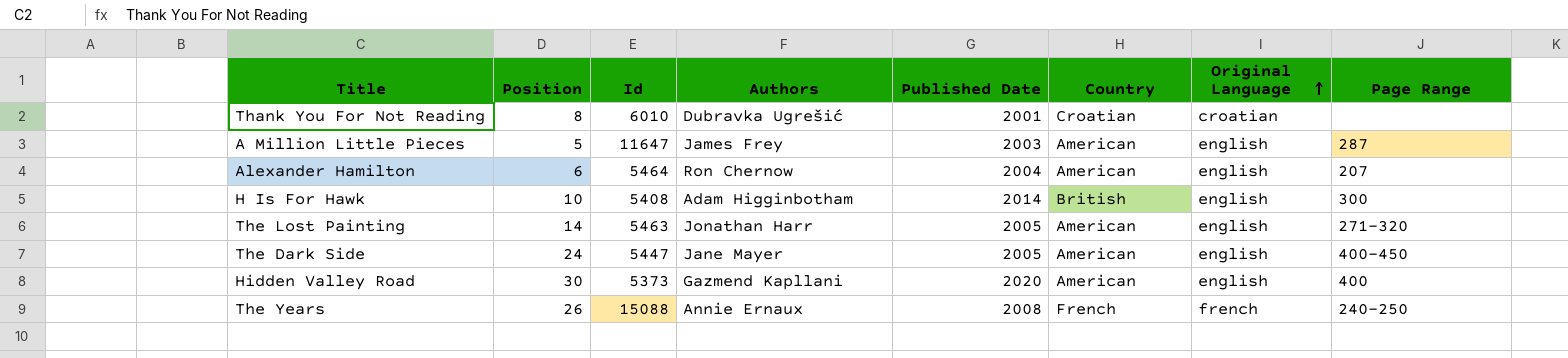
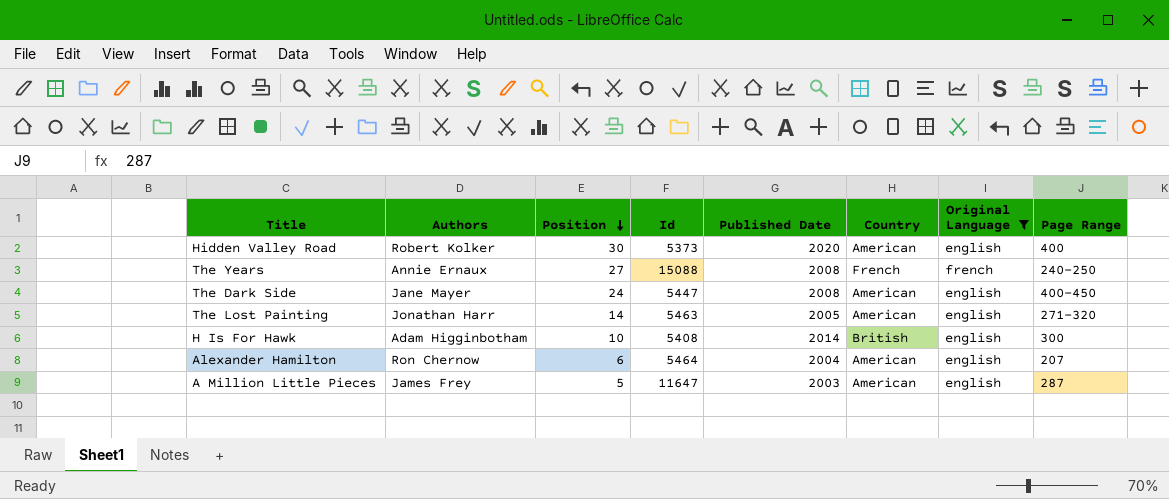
filter: none -> Original Language != croatian
row order: Original Language ascending -> Position descending
column Authors | position: 4 -> 2
Hidden Valley Road | Authors: Gazmend Kapllani -> Robert Kolker
The Years | Position: 26 -> 27
The Dark Side | Published Date: 2005 -> 2008

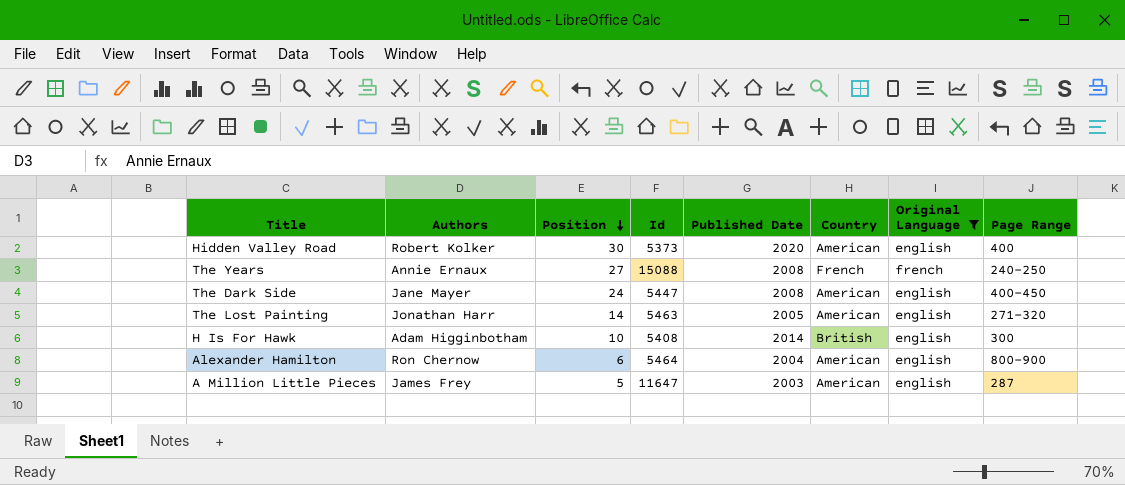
Alexander Hamilton | Page Range: 207 -> 800-900

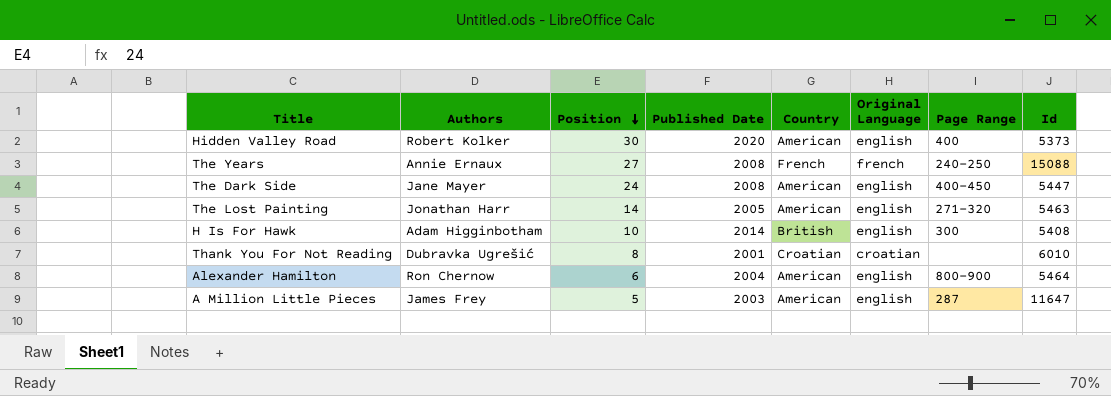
filter: Original Language != croatian -> none
column Id | position: 4 -> 8

